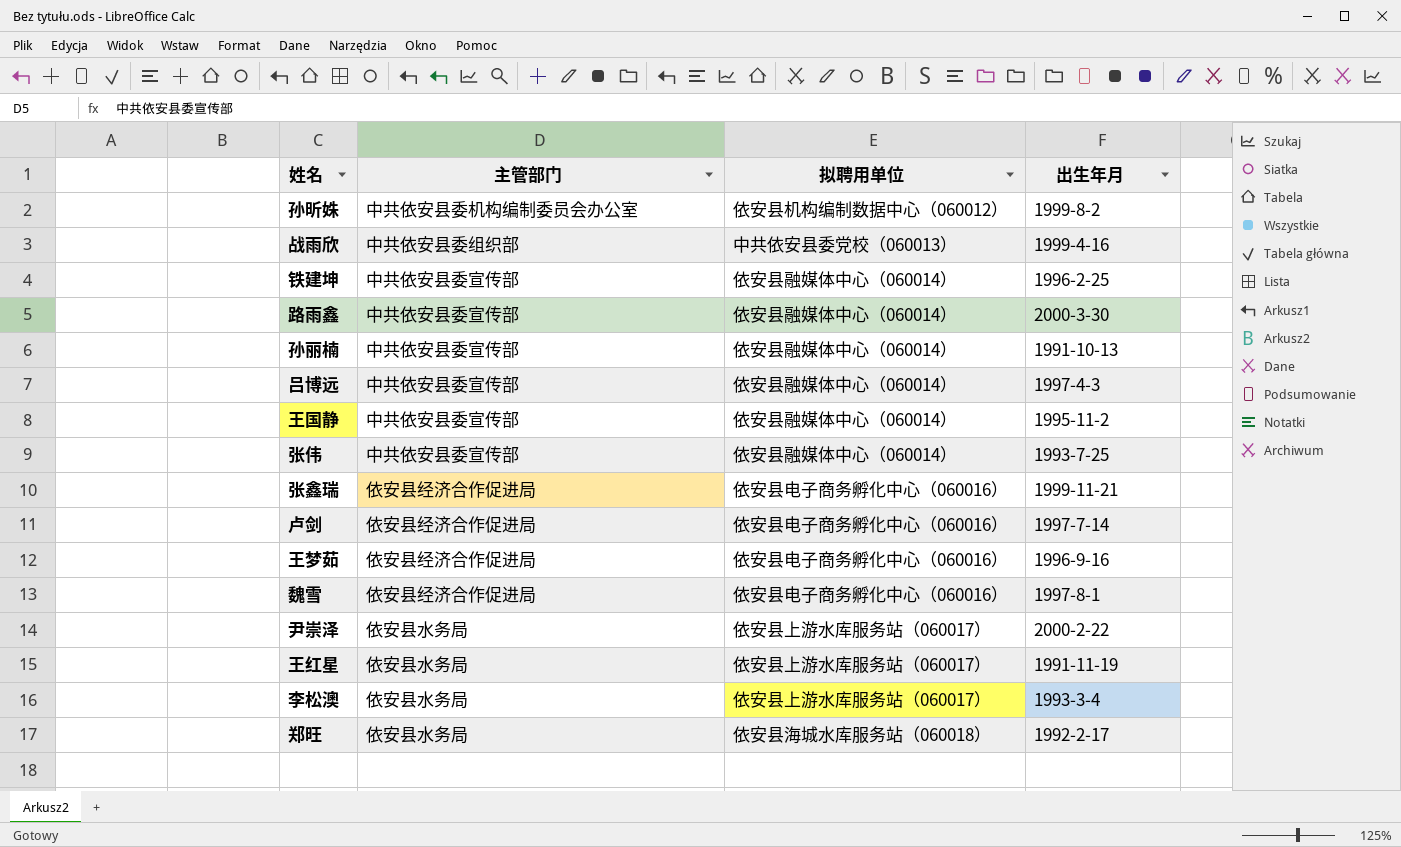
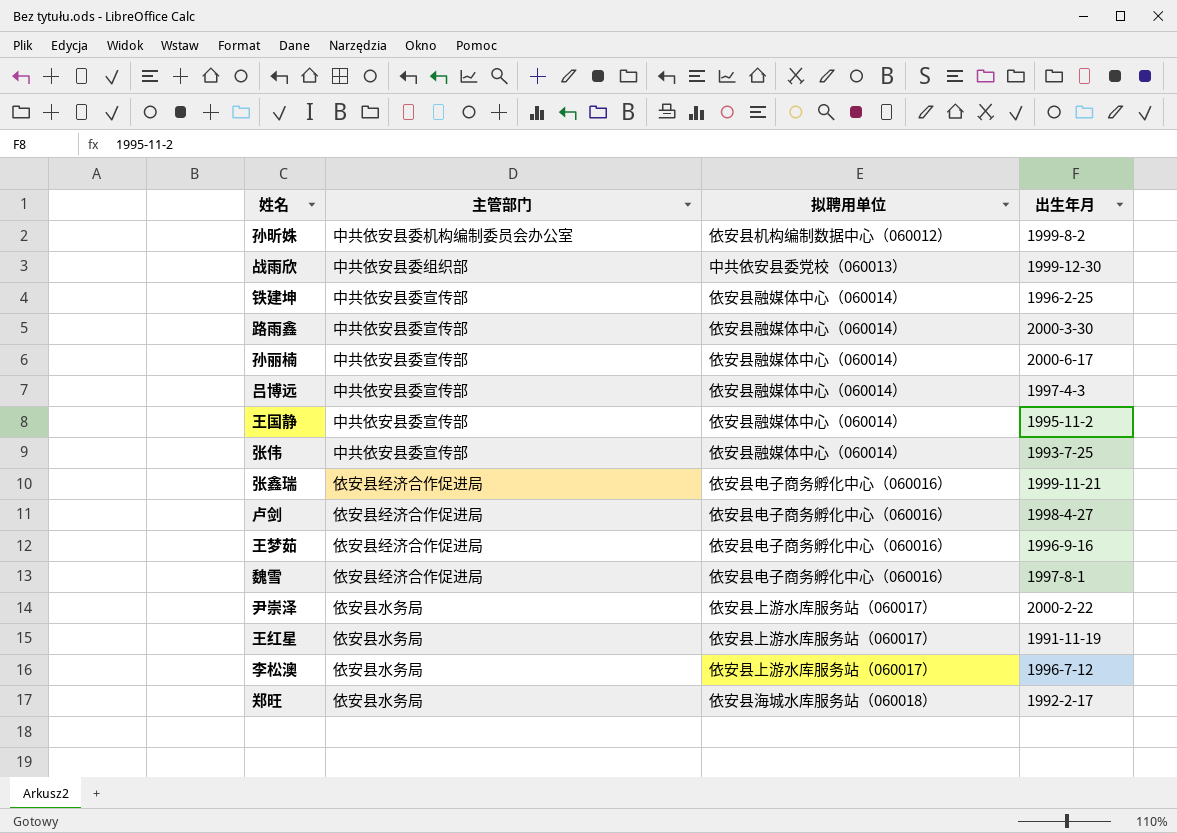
战雨欣 | 出生年月: 1999-4-16 -> 1999-12-30
孙丽楠 | 出生年月: 1991-10-13 -> 2000-6-17
卢剑 | 出生年月: 1997-7-14 -> 1998-4-27
李松澳 | 出生年月: 1993-3-4 -> 1996-7-12

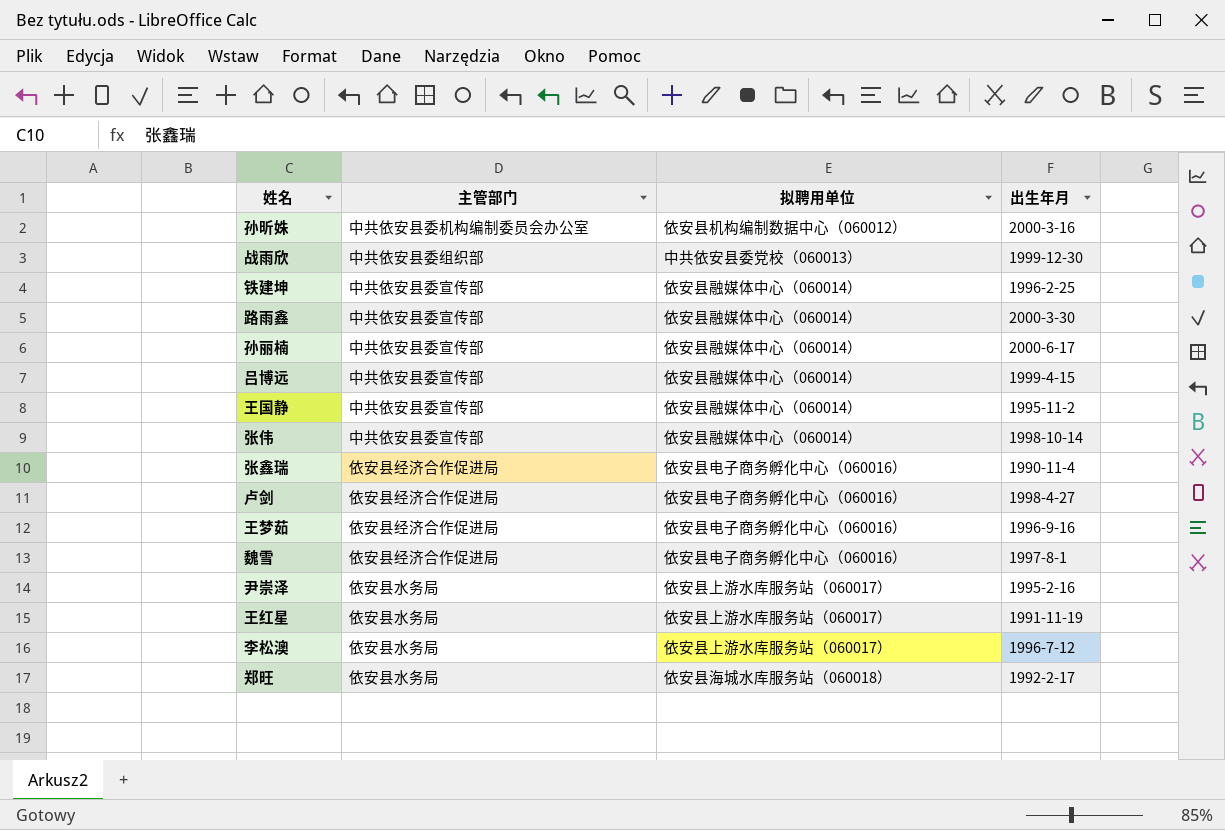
孙昕姝 | 出生年月: 1999-8-2 -> 2000-3-16
吕博远 | 出生年月: 1997-4-3 -> 1999-4-15
张伟 | 出生年月: 1993-7-25 -> 1998-10-14
张鑫瑞 | 出生年月: 1999-11-21 -> 1990-11-4
尹崇泽 | 出生年月: 2000-2-22 -> 1995-2-16

